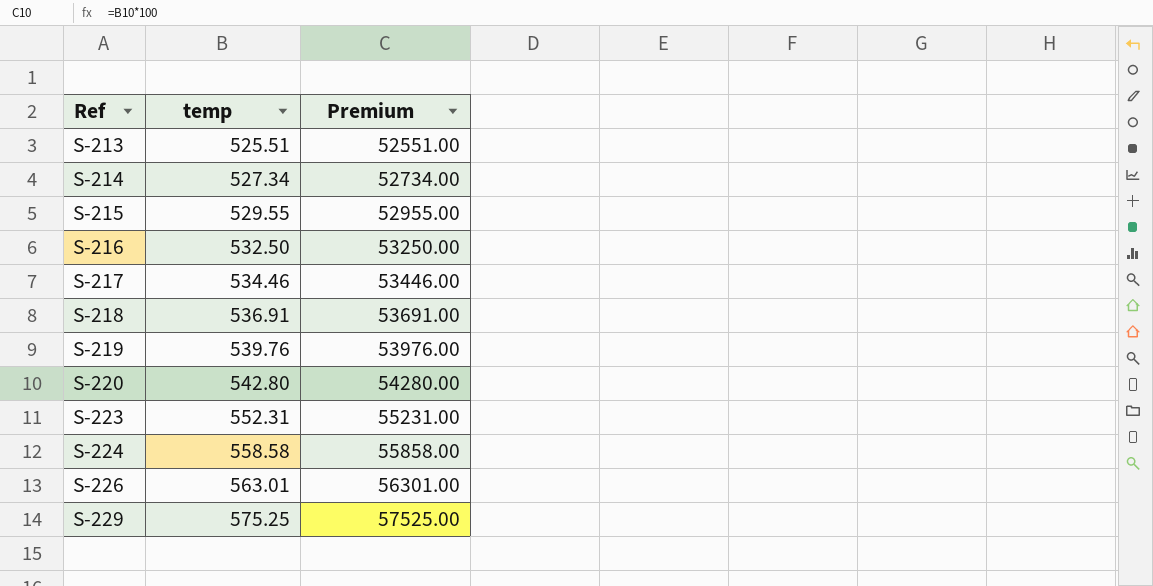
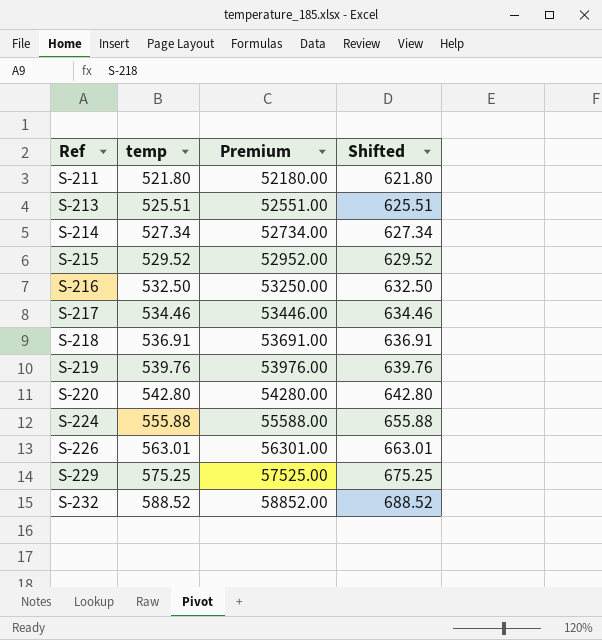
column Shifted | formula: none -> [temp] + 100
row S-223: 552.31 | 55231.00 -> none
row S-211: none -> 521.80 | 52180.00 | 621.80
S-215 | temp: 529.55 -> 529.52
S-215 | Premium: 52955.00 -> 52952.00
S-224 | temp: 558.58 -> 555.88
S-224 | Premium: 55858.00 -> 55588.00
row S-232: none -> 588.52 | 58852.00 | 688.52

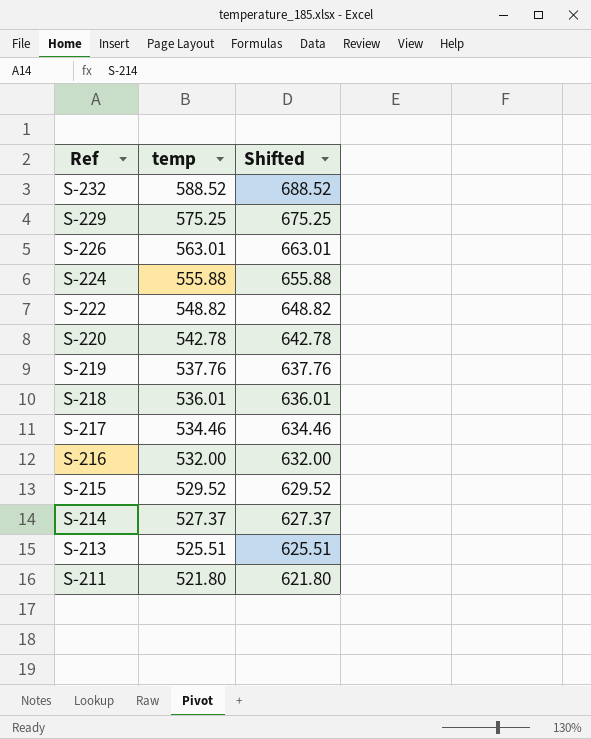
row order: Ref ascending -> Ref descending
column Premium | formula: [temp] * 100 -> none
row S-222: none -> 548.82 | 648.82
S-220 | temp: 542.80 -> 542.78
S-220 | Shifted: 642.80 -> 642.78
S-219 | temp: 539.76 -> 537.76
S-219 | Shifted: 639.76 -> 637.76
S-218 | temp: 536.91 -> 536.01
S-218 | Shifted: 636.91 -> 636.01
S-216 | temp: 532.50 -> 532.00
S-216 | Shifted: 632.50 -> 632.00
S-214 | temp: 527.34 -> 527.37
S-214 | Shifted: 627.34 -> 627.37

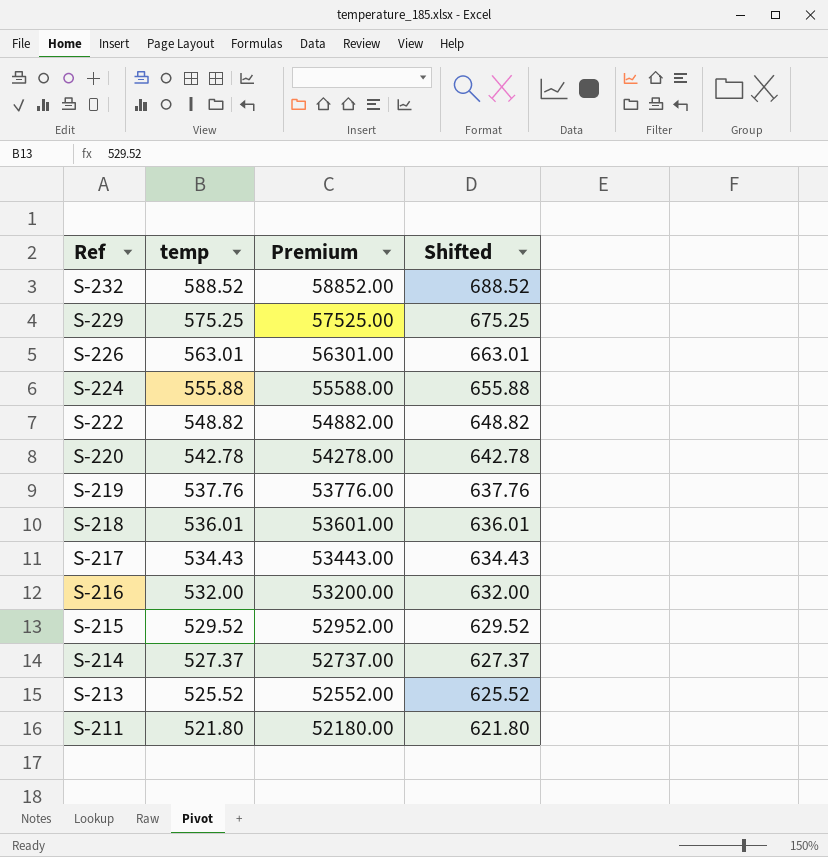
column Premium | formula: none -> [temp] * 100
S-217 | temp: 534.46 -> 534.43
S-217 | Shifted: 634.46 -> 634.43
S-213 | temp: 525.51 -> 525.52
S-213 | Shifted: 625.51 -> 625.52

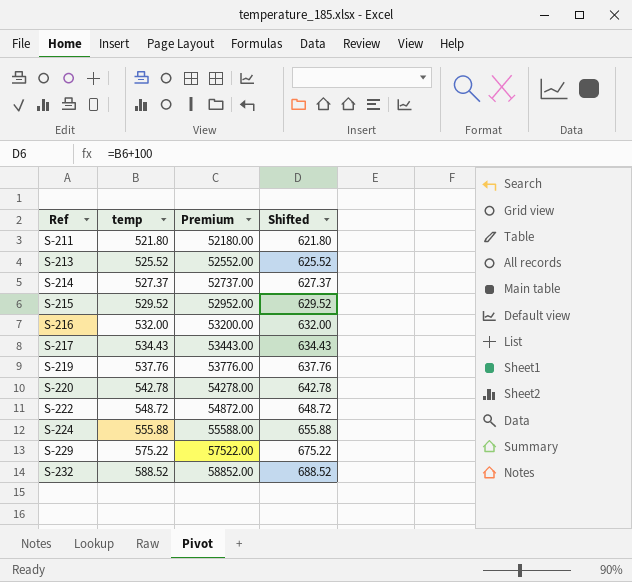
row order: Ref descending -> Ref ascending
row S-226: 563.01 | 56301.00 | 663.01 -> none
row S-218: 536.01 | 53601.00 | 636.01 -> none
S-222 | temp: 548.82 -> 548.72
S-222 | Premium: 54882.00 -> 54872.00
S-222 | Shifted: 648.82 -> 648.72
S-229 | temp: 575.25 -> 575.22
S-229 | Premium: 57525.00 -> 57522.00
S-229 | Shifted: 675.25 -> 675.22

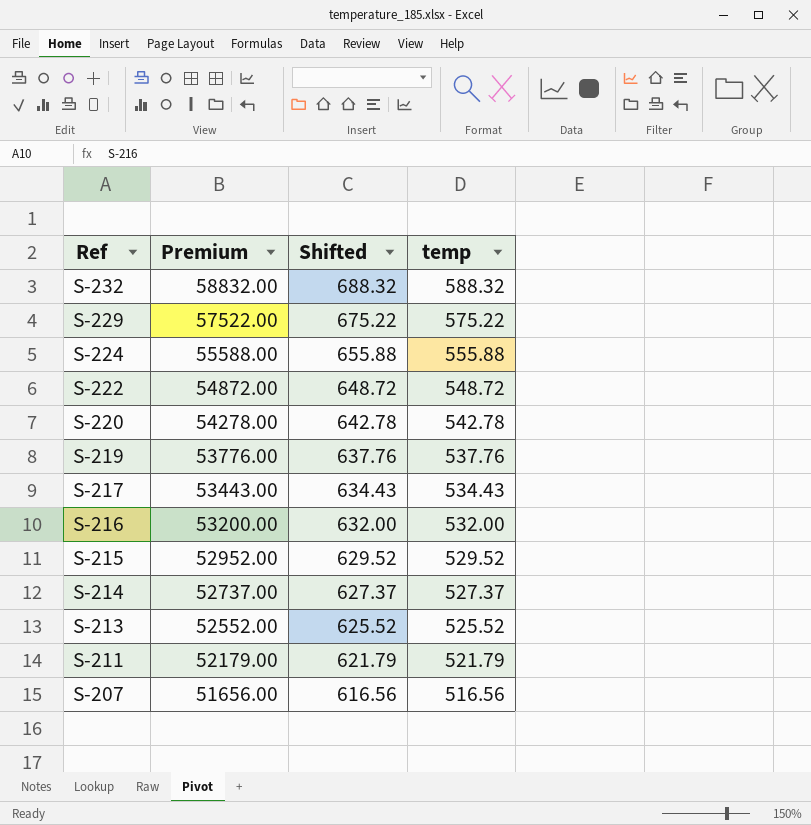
row order: Ref ascending -> Ref descending
column temp | position: 2 -> 4
S-232 | Premium: 58852.00 -> 58832.00
S-232 | Shifted: 688.52 -> 688.32
S-232 | temp: 588.52 -> 588.32
S-211 | Premium: 52180.00 -> 52179.00
S-211 | Shifted: 621.80 -> 621.79
S-211 | temp: 521.80 -> 521.79
row S-207: none -> 51656.00 | 616.56 | 516.56

